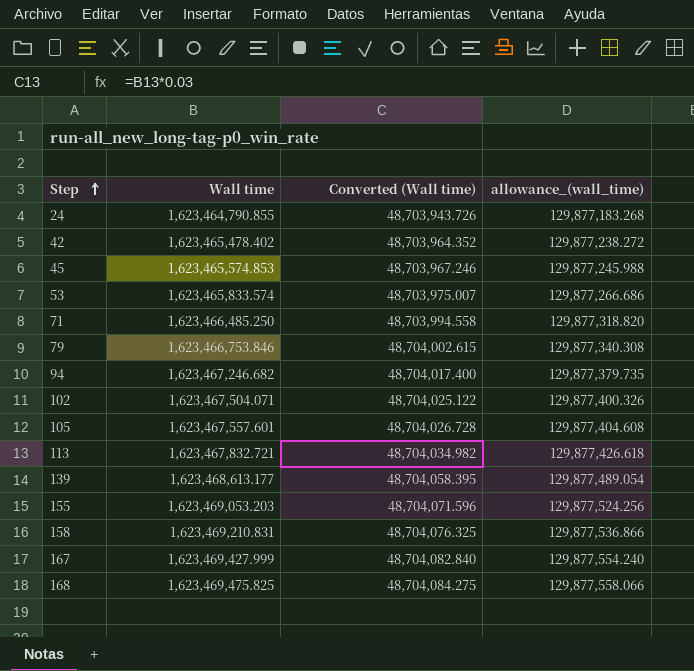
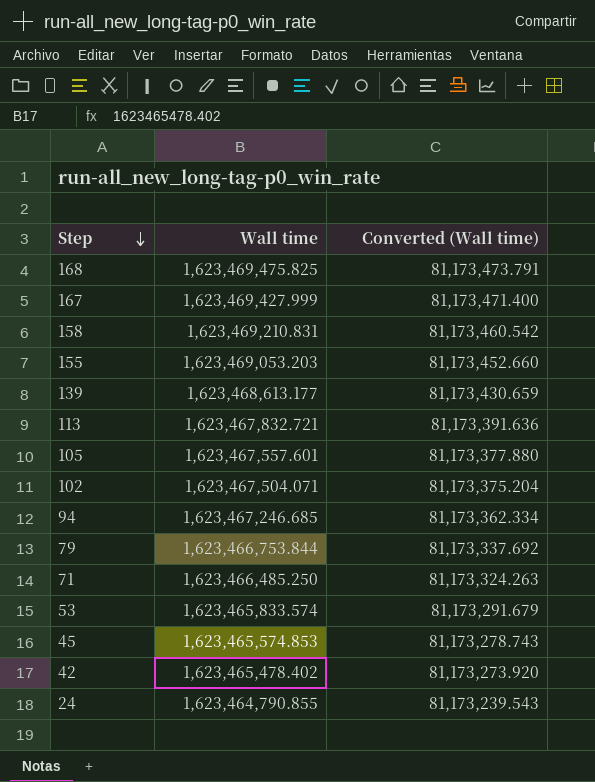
row order: Step ascending -> Step descending
column allowance_(wall_time) | formula: [Wall time] * 0.08 -> none
column Converted (Wall time) | formula: [Wall time] * 0.03 -> [Wall time] * 0.05
94 | Wall time: 1,623,467,246.682 -> 1,623,467,246.685
79 | Wall time: 1,623,466,753.846 -> 1,623,466,753.844

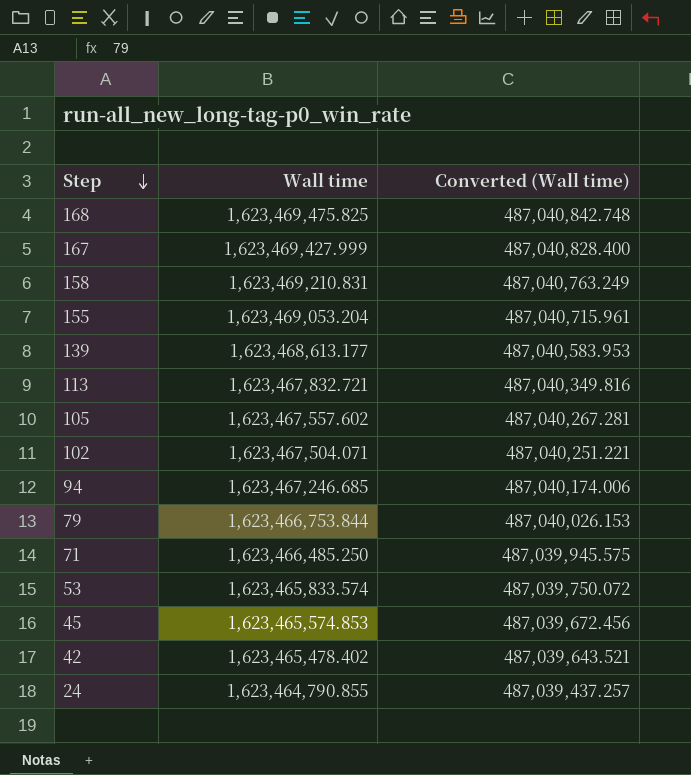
column Converted (Wall time) | formula: [Wall time] * 0.05 -> [Wall time] * 0.3
155 | Wall time: 1,623,469,053.203 -> 1,623,469,053.204
105 | Wall time: 1,623,467,557.601 -> 1,623,467,557.602

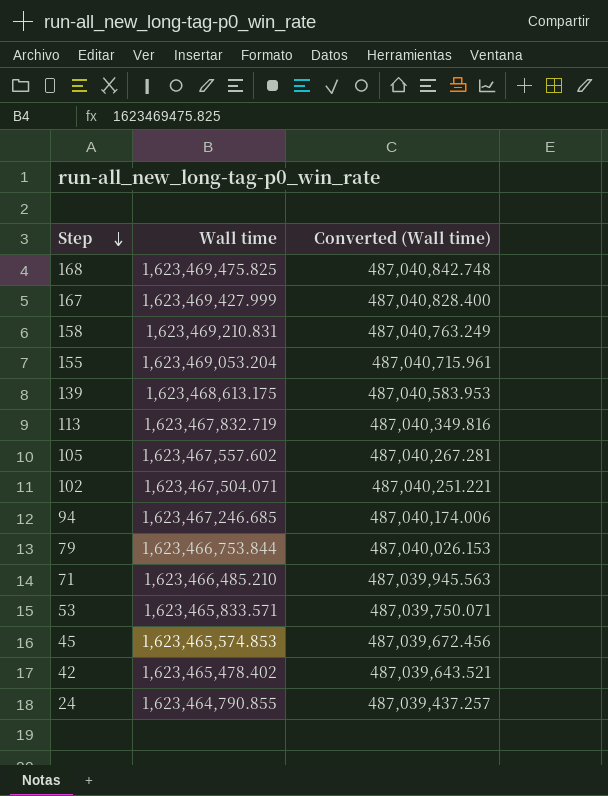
139 | Wall time: 1,623,468,613.177 -> 1,623,468,613.175
113 | Wall time: 1,623,467,832.721 -> 1,623,467,832.719
71 | Wall time: 1,623,466,485.250 -> 1,623,466,485.210
71 | Converted (Wall time): 487,039,945.575 -> 487,039,945.563
53 | Wall time: 1,623,465,833.574 -> 1,623,465,833.571
53 | Converted (Wall time): 487,039,750.072 -> 487,039,750.071

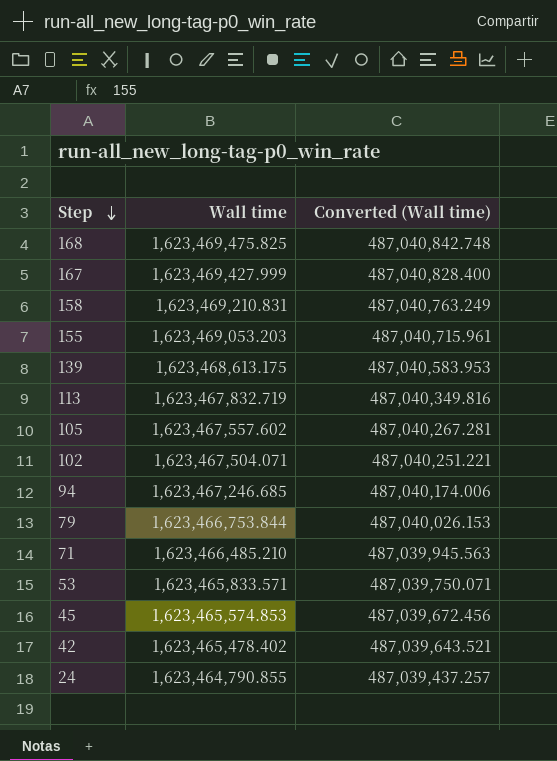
155 | Wall time: 1,623,469,053.204 -> 1,623,469,053.203

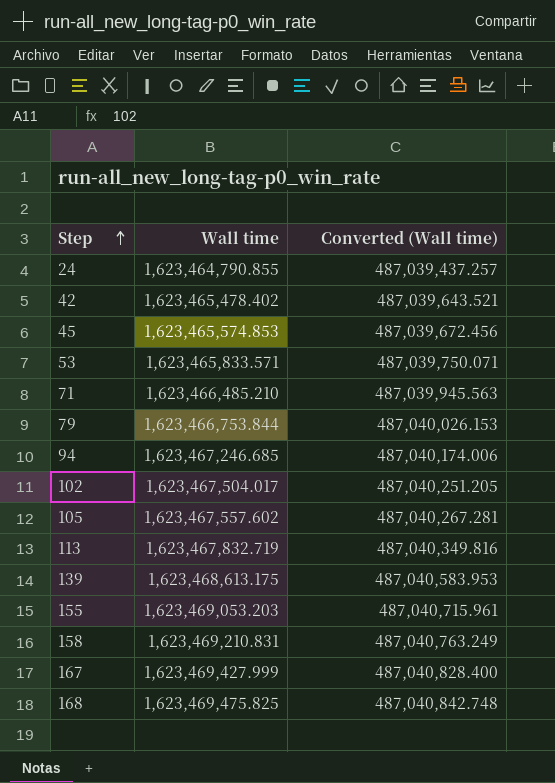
row order: Step descending -> Step ascending
102 | Wall time: 1,623,467,504.071 -> 1,623,467,504.017
102 | Converted (Wall time): 487,040,251.221 -> 487,040,251.205

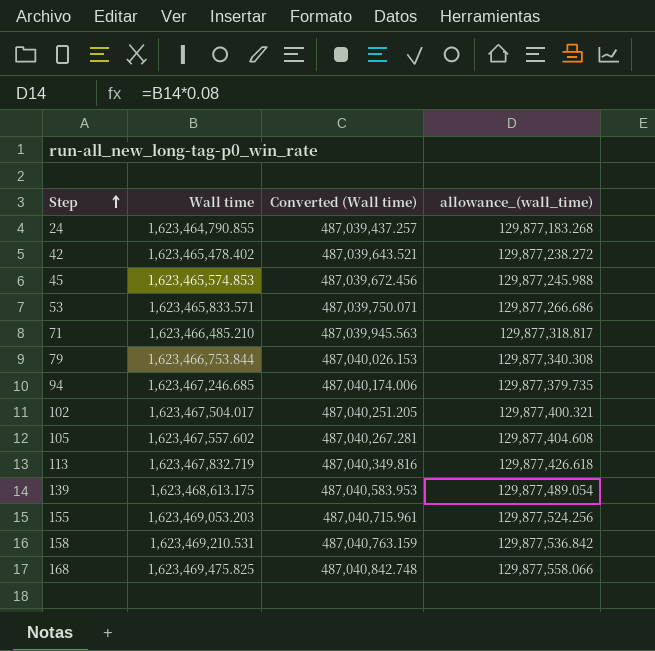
column allowance_(wall_time) | formula: none -> [Wall time] * 0.08
row 167: 1,623,469,427.999 | 487,040,828.400 -> none
158 | Wall time: 1,623,469,210.831 -> 1,623,469,210.531
158 | Converted (Wall time): 487,040,763.249 -> 487,040,763.159

